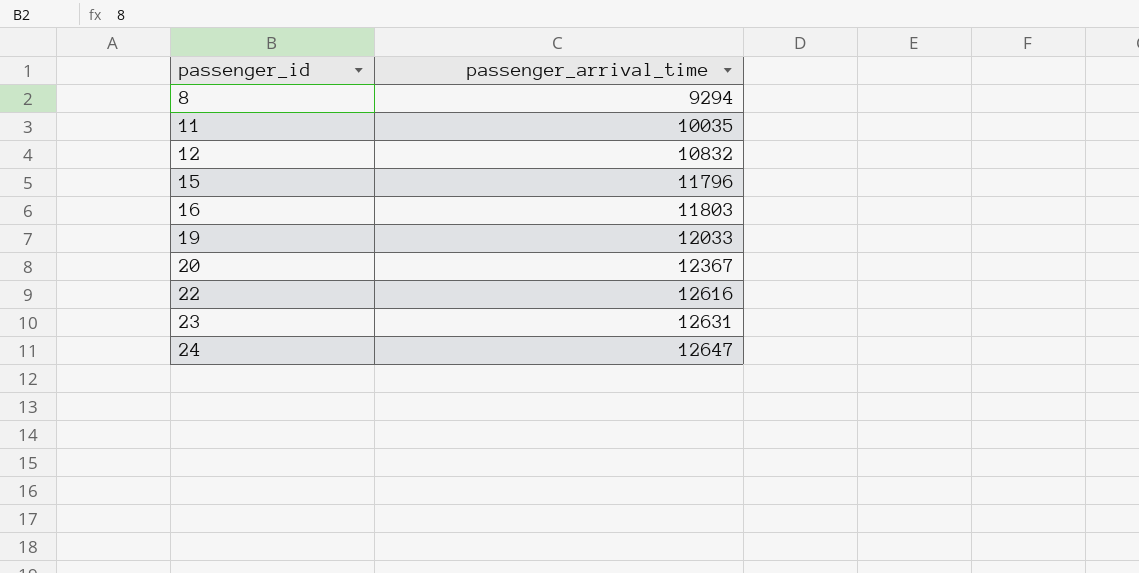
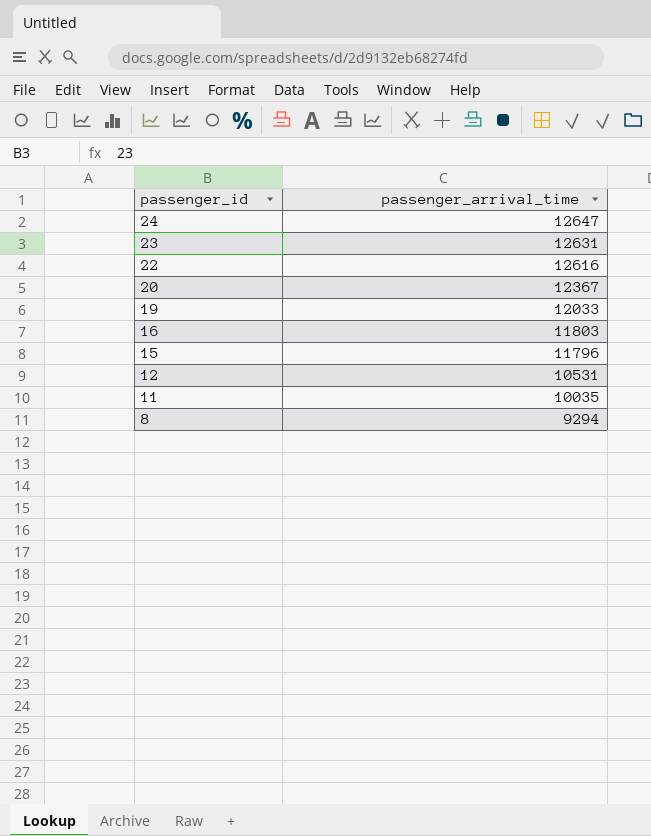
row order: passenger_id ascending -> passenger_id descending
12 | passenger_arrival_time: 10832 -> 10531

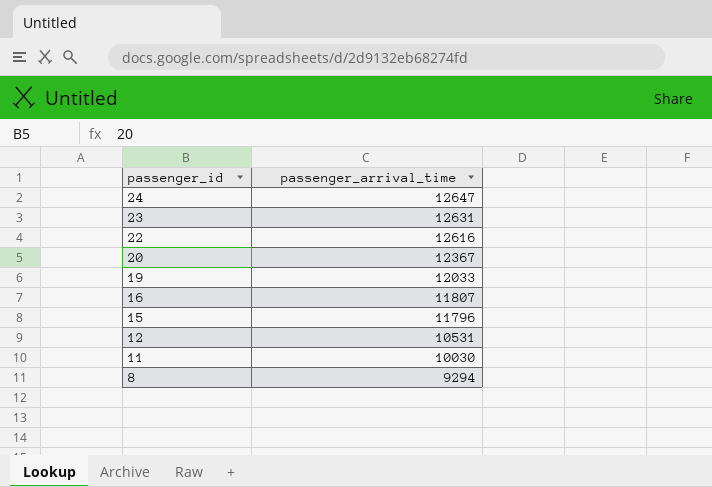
16 | passenger_arrival_time: 11803 -> 11807
11 | passenger_arrival_time: 10035 -> 10030

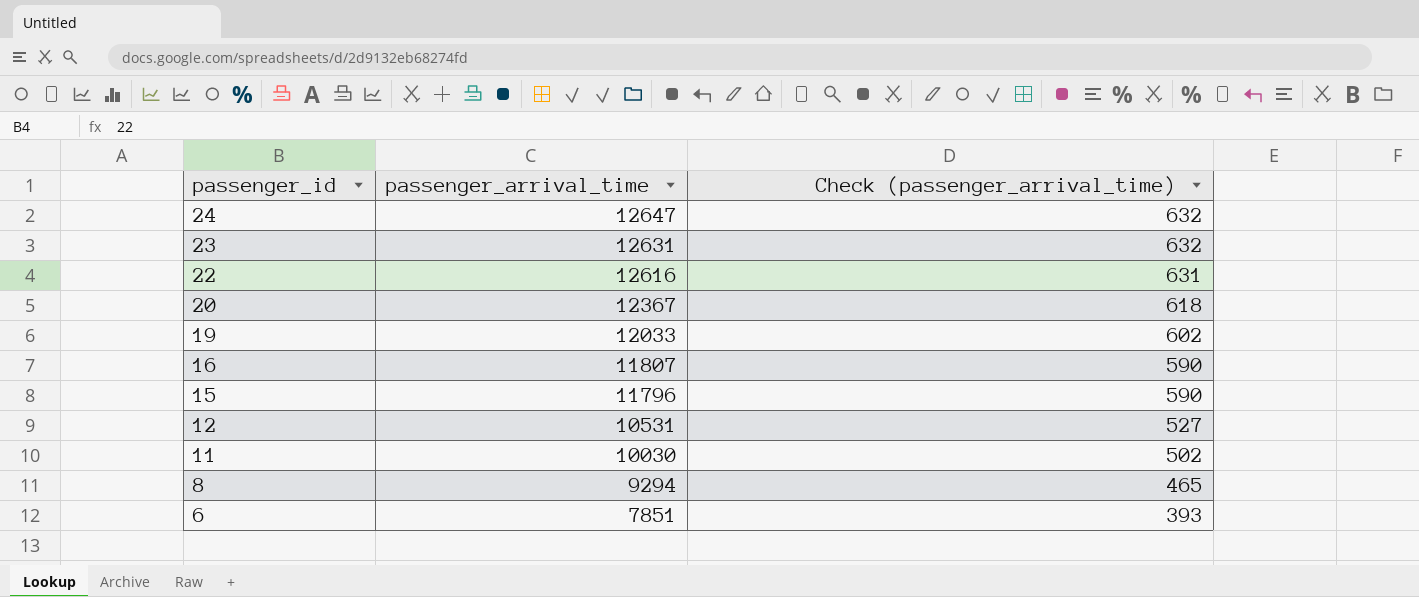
column Check (passenger_arrival_time) | formula: none -> [passenger_arrival_time] * 0.05
row 6: none -> 7851 | 393

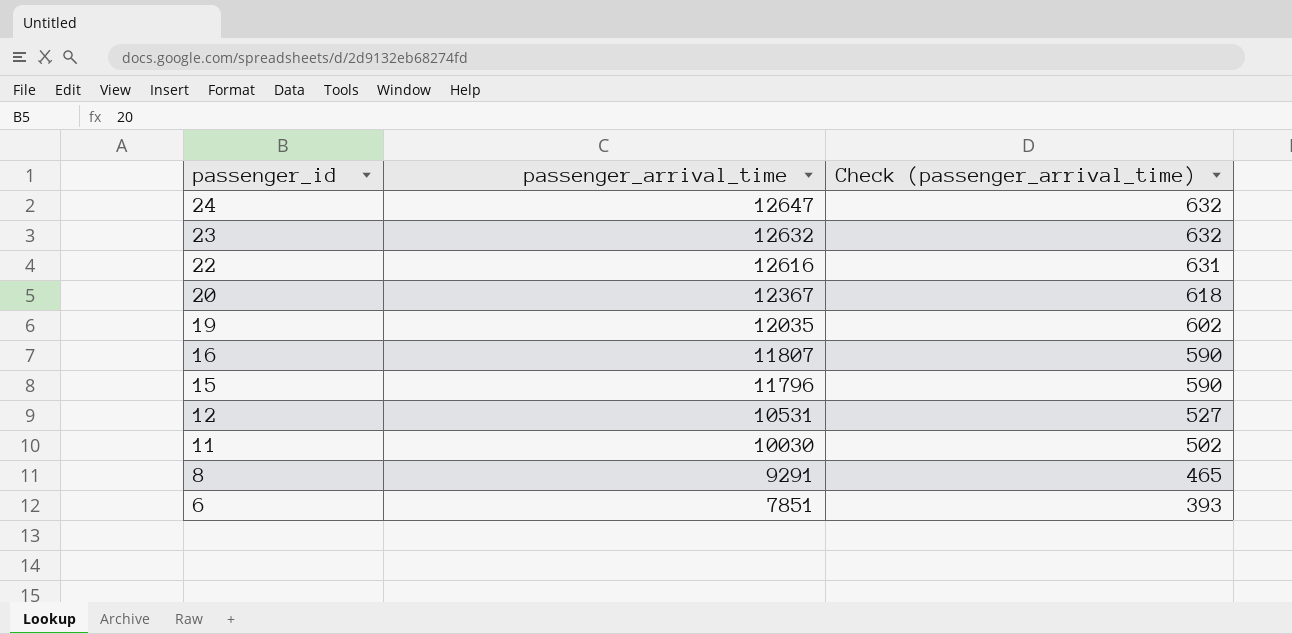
23 | passenger_arrival_time: 12631 -> 12632
19 | passenger_arrival_time: 12033 -> 12035
8 | passenger_arrival_time: 9294 -> 9291

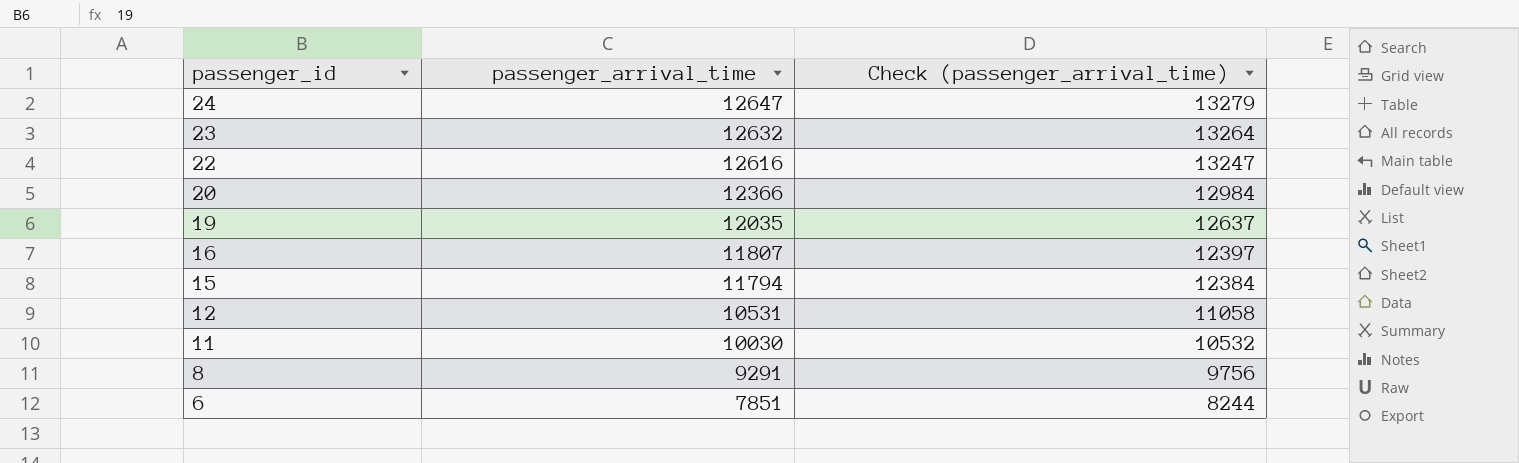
column Check (passenger_arrival_time) | formula: [passenger_arrival_time] * 0.05 -> [passenger_arrival_time] * 1.05
20 | passenger_arrival_time: 12367 -> 12366
15 | passenger_arrival_time: 11796 -> 11794

